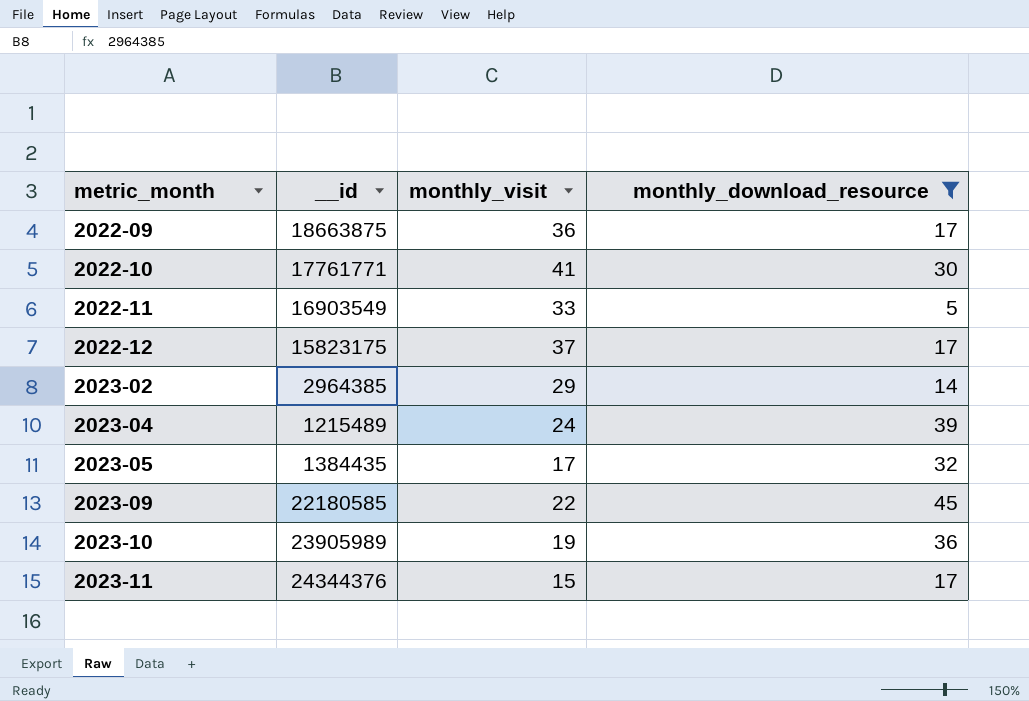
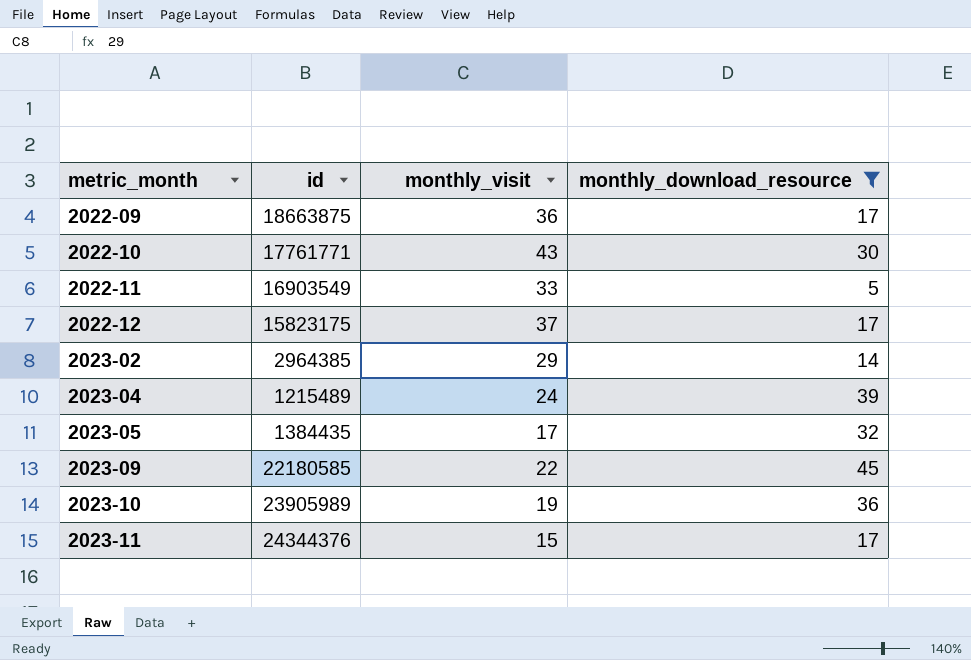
column name: __id -> id
2022-10 | monthly_visit: 41 -> 43

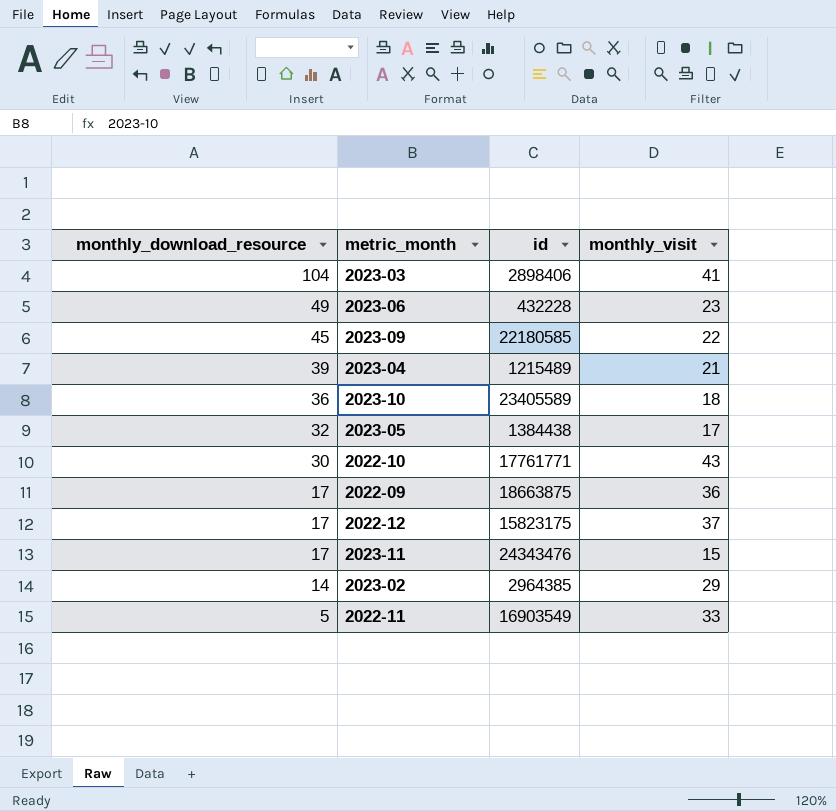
filter: monthly_download_resource <= 45 -> none
row order: metric_month ascending -> monthly_download_resource descending
column monthly_download_resource | position: 4 -> 1
2023-04 | monthly_visit: 24 -> 21
2023-10 | id: 23905989 -> 23405589
2023-10 | monthly_visit: 19 -> 18
2023-05 | id: 1384435 -> 1384438
2023-11 | id: 24344376 -> 24343476

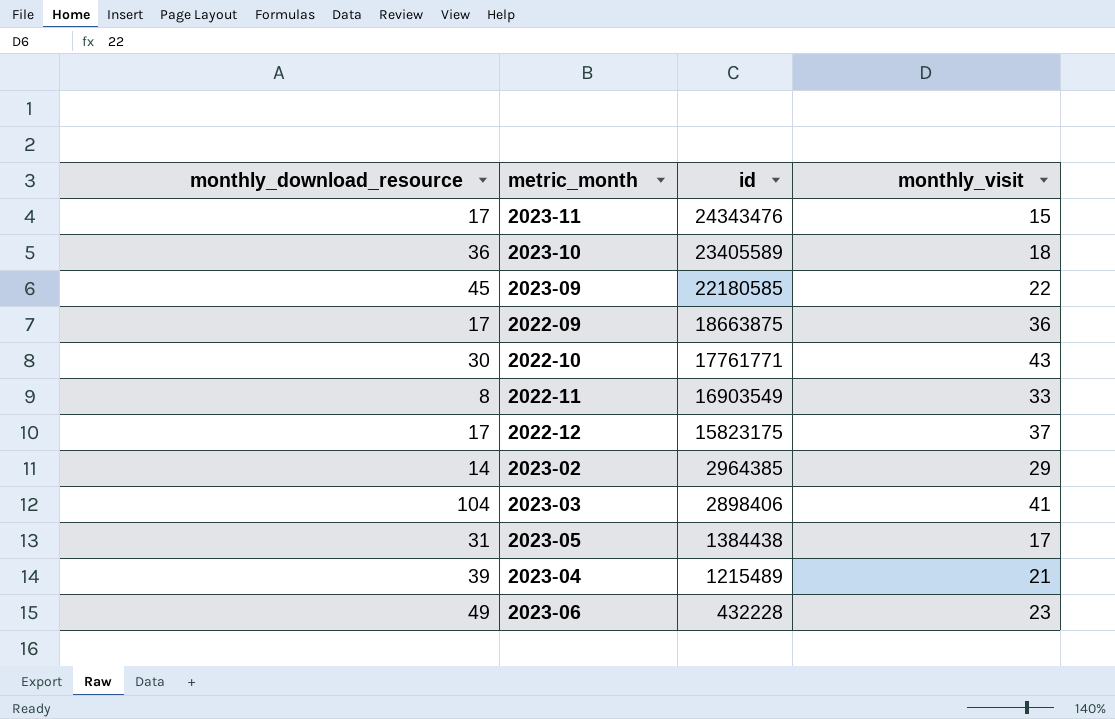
row order: monthly_download_resource descending -> id descending
2022-11 | monthly_download_resource: 5 -> 8
2023-05 | monthly_download_resource: 32 -> 31

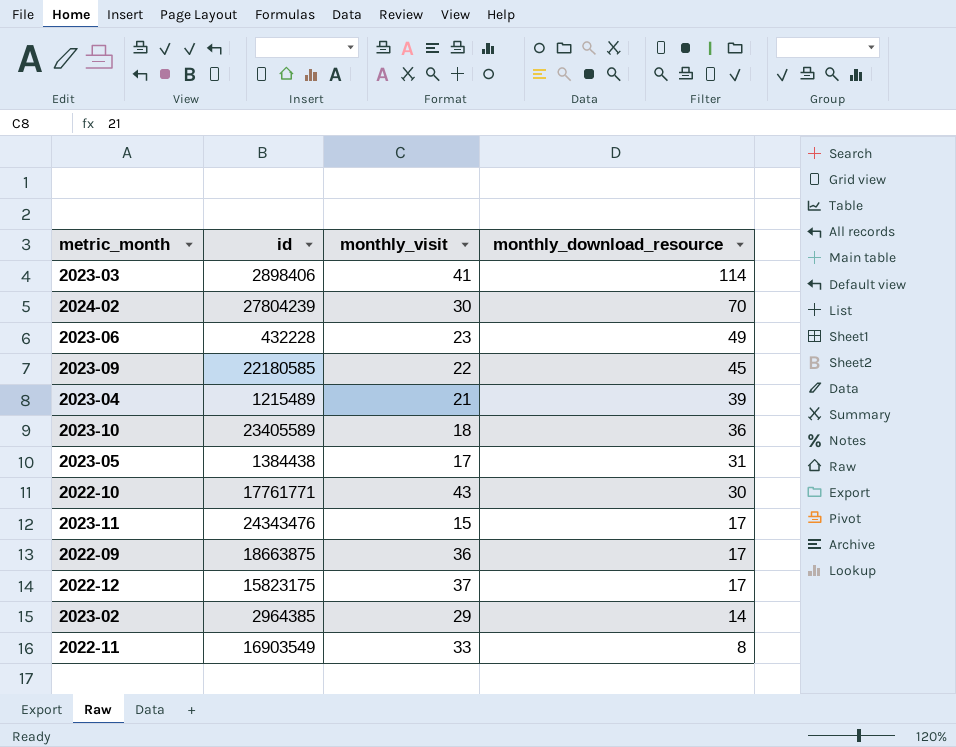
row order: id descending -> monthly_download_resource descending
column monthly_download_resource | position: 1 -> 4
2023-03 | monthly_download_resource: 104 -> 114
row 2024-02: none -> 27804239 | 30 | 70

